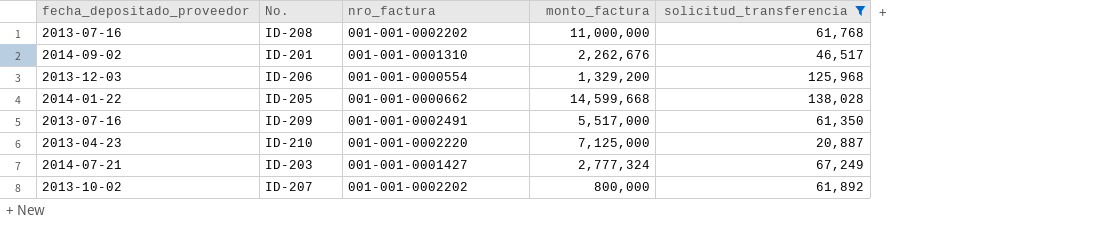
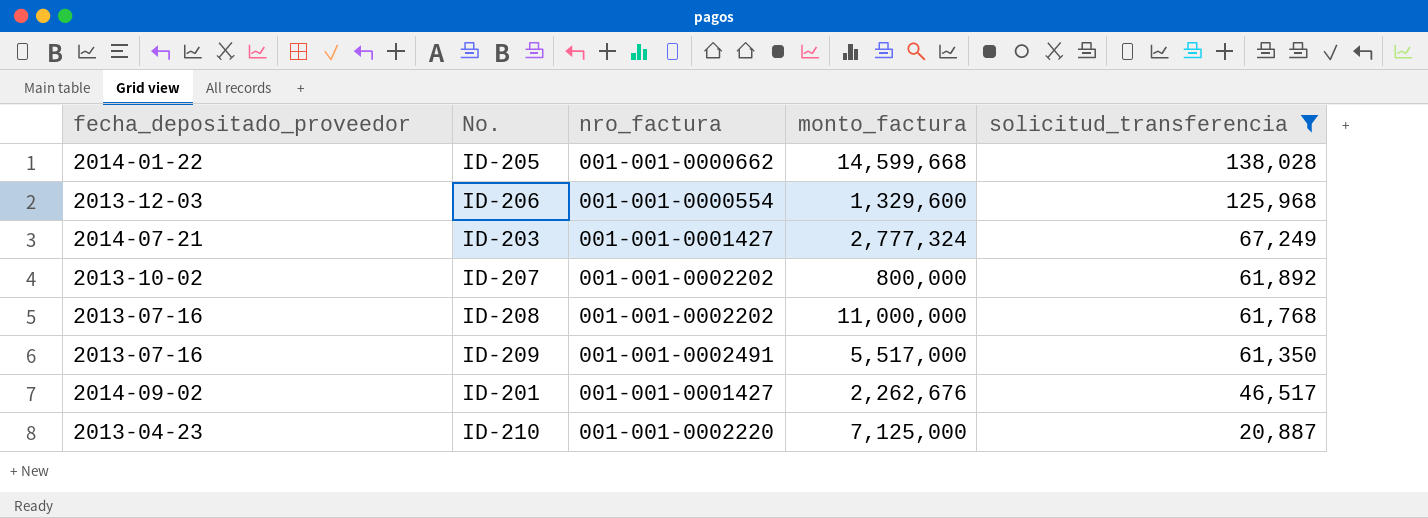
row order: none -> solicitud_transferencia descending
ID-206 | monto_factura: 1,329,200 -> 1,329,600
ID-201 | nro_factura: 001-001-0001310 -> 001-001-0001427

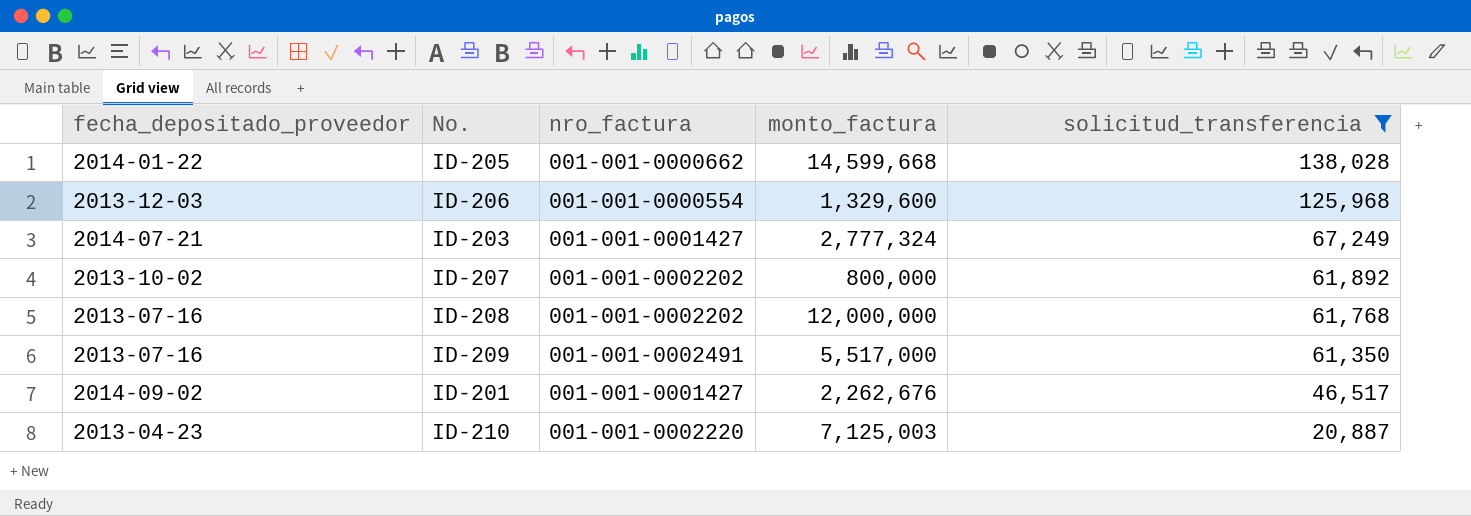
ID-208 | monto_factura: 11,000,000 -> 12,000,000
ID-210 | monto_factura: 7,125,000 -> 7,125,003

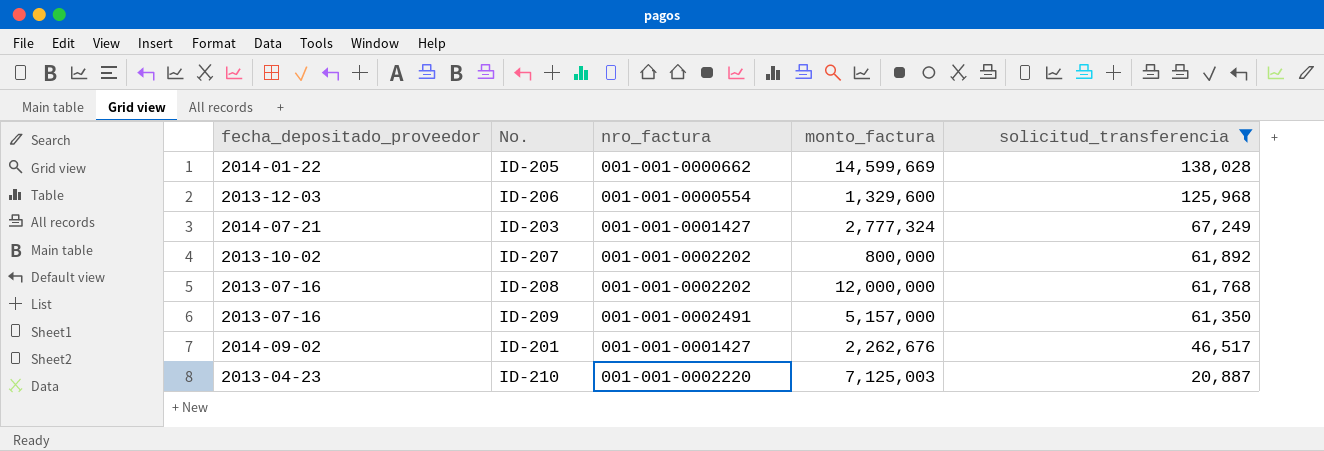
ID-205 | monto_factura: 14,599,668 -> 14,599,669
ID-209 | monto_factura: 5,517,000 -> 5,157,000

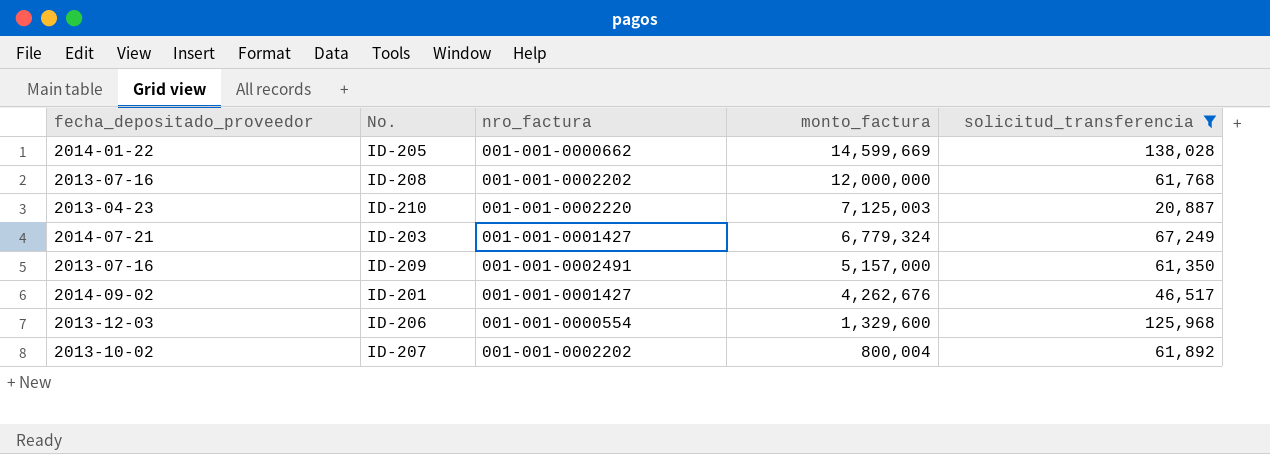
row order: solicitud_transferencia descending -> monto_factura descending
ID-203 | monto_factura: 2,777,324 -> 6,779,324
ID-201 | monto_factura: 2,262,676 -> 4,262,676
ID-207 | monto_factura: 800,000 -> 800,004

